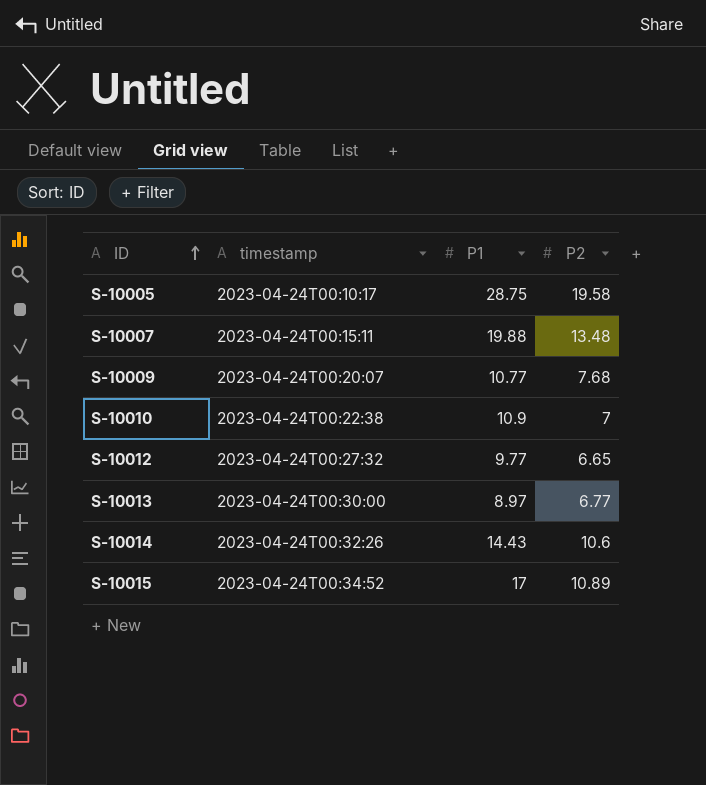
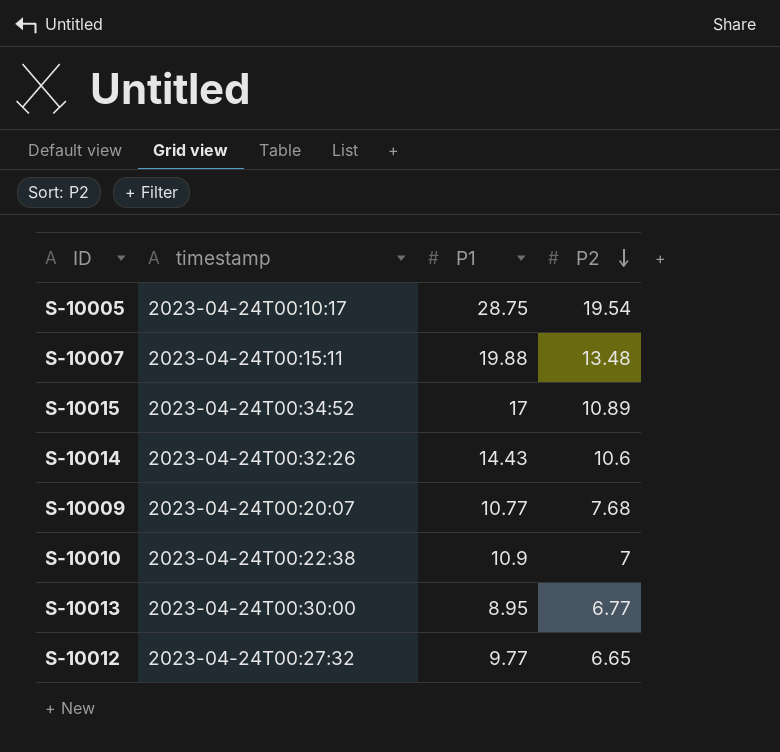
row order: ID ascending -> P2 descending
S-10005 | P2: 19.58 -> 19.54
S-10013 | P1: 8.97 -> 8.95

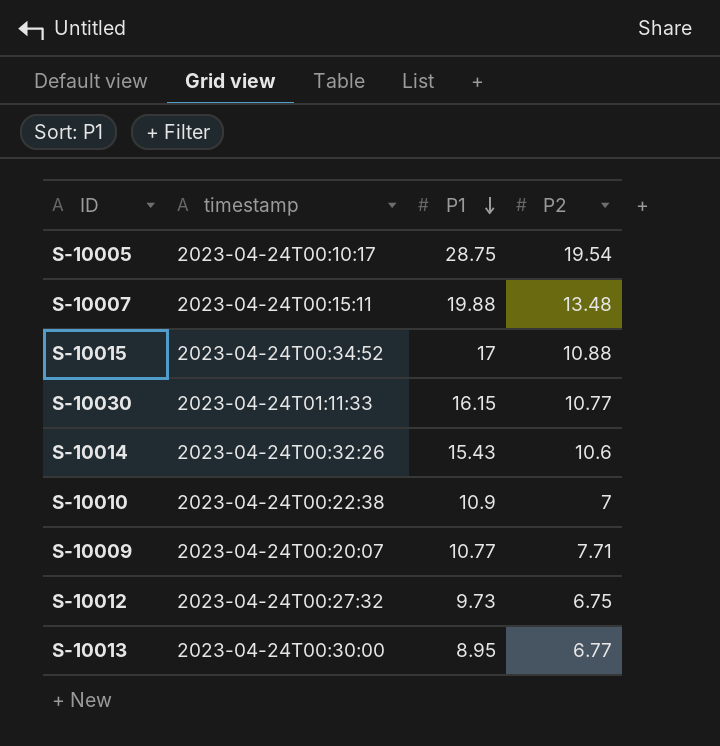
row order: P2 descending -> P1 descending
S-10015 | P2: 10.89 -> 10.88
row S-10030: none -> 2023-04-24T01:11:33 | 16.15 | 10.77
S-10014 | P1: 14.43 -> 15.43
S-10009 | P2: 7.68 -> 7.71
S-10012 | P1: 9.77 -> 9.73
S-10012 | P2: 6.65 -> 6.75

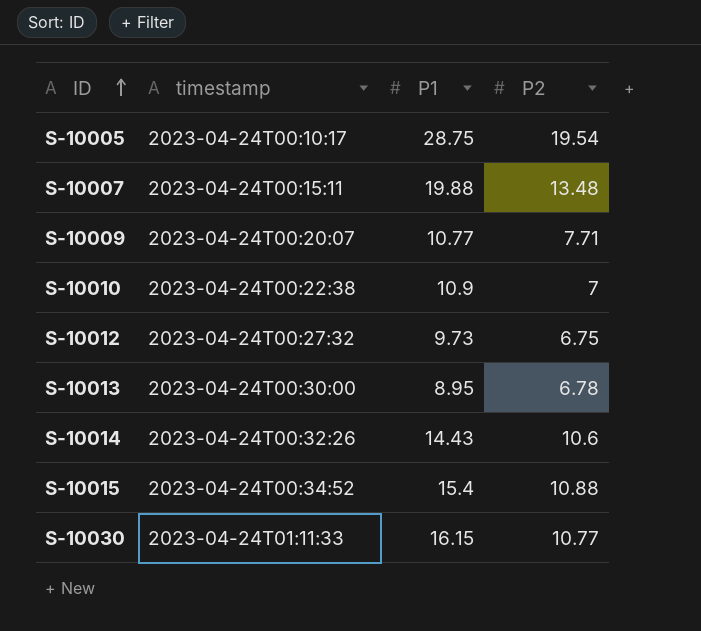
row order: P1 descending -> ID ascending
S-10013 | P2: 6.77 -> 6.78
S-10014 | P1: 15.43 -> 14.43
S-10015 | P1: 17 -> 15.4

